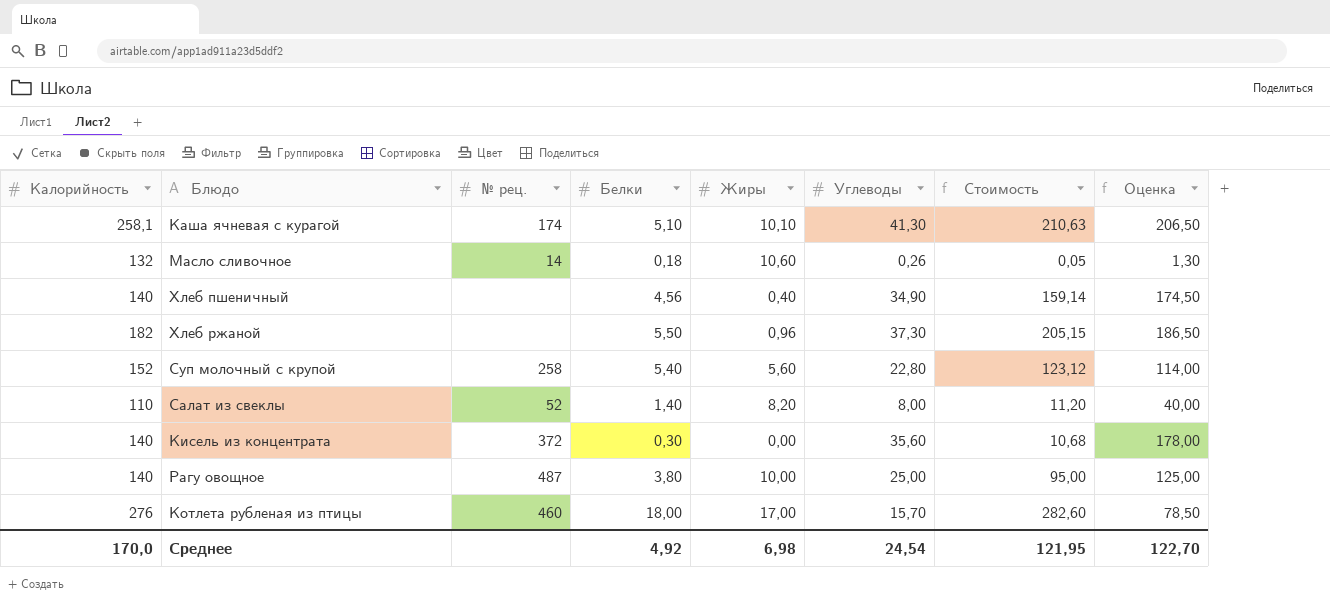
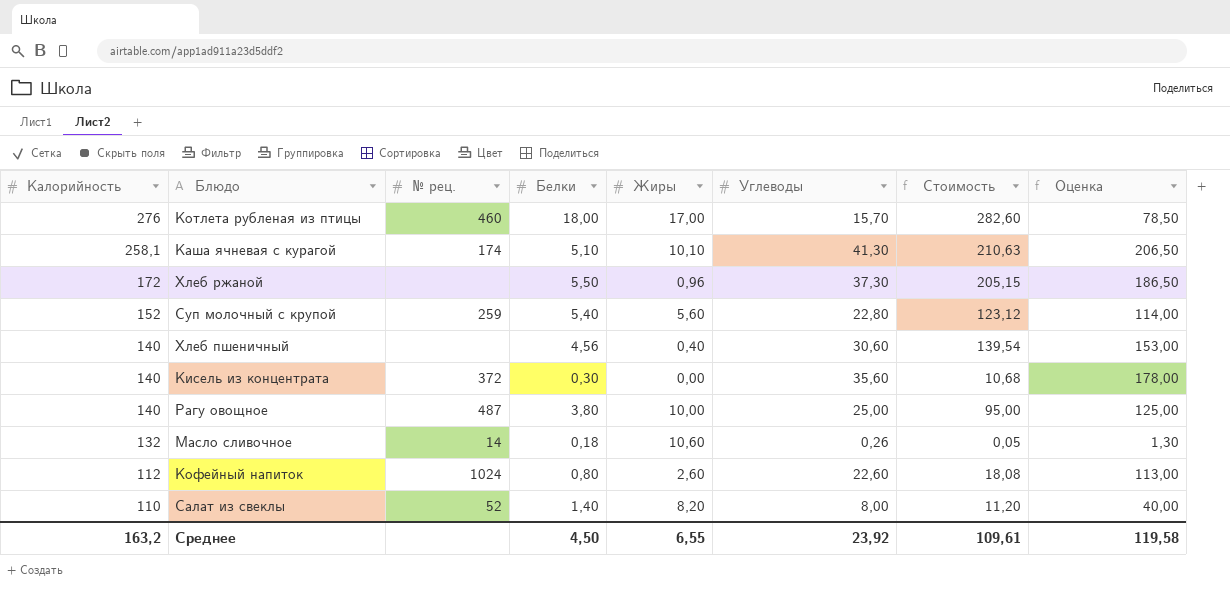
row order: none -> Калорийность descending
Хлеб ржаной | Калорийность: 182 -> 172
Суп молочный с крупой | № рец.: 258 -> 259
Хлеб пшеничный | Углеводы: 34,90 -> 30,60
Хлеб пшеничный | Стоимость: 159,14 -> 139,54
Хлеб пшеничный | Оценка: 174,50 -> 153,00
row Кофейный напиток: none -> 112 | 1024 | 0,80 | 2,60 | 22,60 | 18,08 | 113,00
Среднее | Калорийность: 170,0 -> 163,2
Среднее | Белки: 4,92 -> 4,50
Среднее | Жиры: 6,98 -> 6,55
Среднее | Углеводы: 24,54 -> 23,92
Среднее | Стоимость: 121,95 -> 109,61
Среднее | Оценка: 122,70 -> 119,58

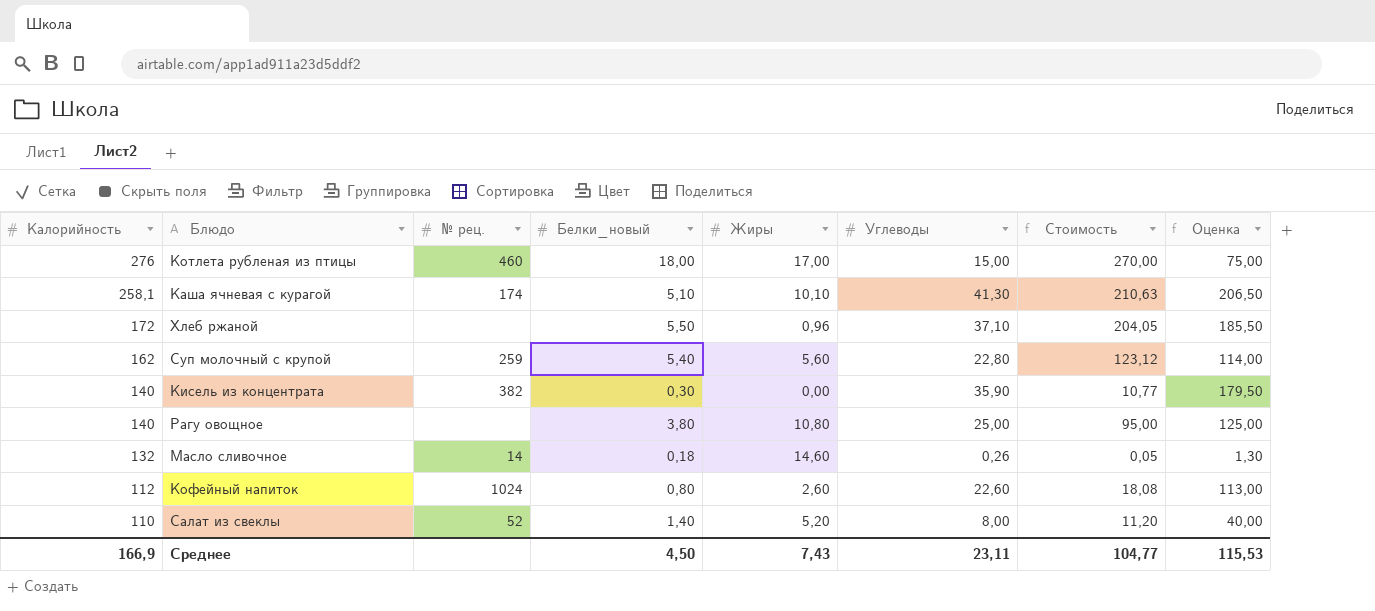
column name: Белки -> Белки_новый
row Хлеб пшеничный: 140 | none | 4,56 | 0,40 | 30,60 | 139,54 | 153,00 -> none
Котлета рубленая из птицы | Углеводы: 15,70 -> 15,00
Котлета рубленая из птицы | Стоимость: 282,60 -> 270,00
Котлета рубленая из птицы | Оценка: 78,50 -> 75,00
Хлеб ржаной | Углеводы: 37,30 -> 37,10
Хлеб ржаной | Стоимость: 205,15 -> 204,05
Хлеб ржаной | Оценка: 186,50 -> 185,50
Суп молочный с крупой | Калорийность: 152 -> 162
Кисель из концентрата | № рец.: 372 -> 382
Кисель из концентрата | Углеводы: 35,60 -> 35,90
Кисель из концентрата | Стоимость: 10,68 -> 10,77
Кисель из концентрата | Оценка: 178,00 -> 179,50
Рагу овощное | № рец.: 487 -> none
Рагу овощное | Жиры: 10,00 -> 10,80
Масло сливочное | Жиры: 10,60 -> 14,60
Салат из свеклы | Жиры: 8,20 -> 5,20
Среднее | Калорийность: 163,2 -> 166,9
Среднее | Жиры: 6,55 -> 7,43
Среднее | Углеводы: 23,92 -> 23,11
Среднее | Стоимость: 109,61 -> 104,77
Среднее | Оценка: 119,58 -> 115,53

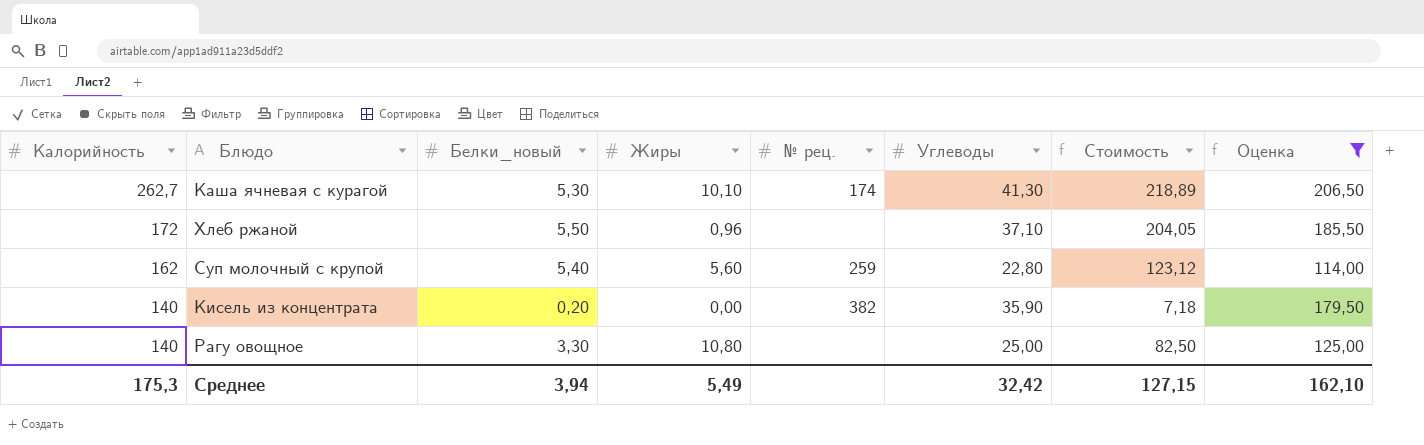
filter: none -> Оценка >= 114,00
column № рец. | position: 3 -> 5
Каша ячневая с курагой | Калорийность: 258,1 -> 262,7
Каша ячневая с курагой | Белки_новый: 5,10 -> 5,30
Каша ячневая с курагой | Стоимость: 210,63 -> 218,89
Кисель из концентрата | Белки_новый: 0,30 -> 0,20
Кисель из концентрата | Стоимость: 10,77 -> 7,18
Рагу овощное | Белки_новый: 3,80 -> 3,30
Рагу овощное | Стоимость: 95,00 -> 82,50
Среднее | Калорийность: 166,9 -> 175,3
Среднее | Белки_новый: 4,50 -> 3,94
Среднее | Жиры: 7,43 -> 5,49
Среднее | Углеводы: 23,11 -> 32,42
Среднее | Стоимость: 104,77 -> 127,15
Среднее | Оценка: 115,53 -> 162,10

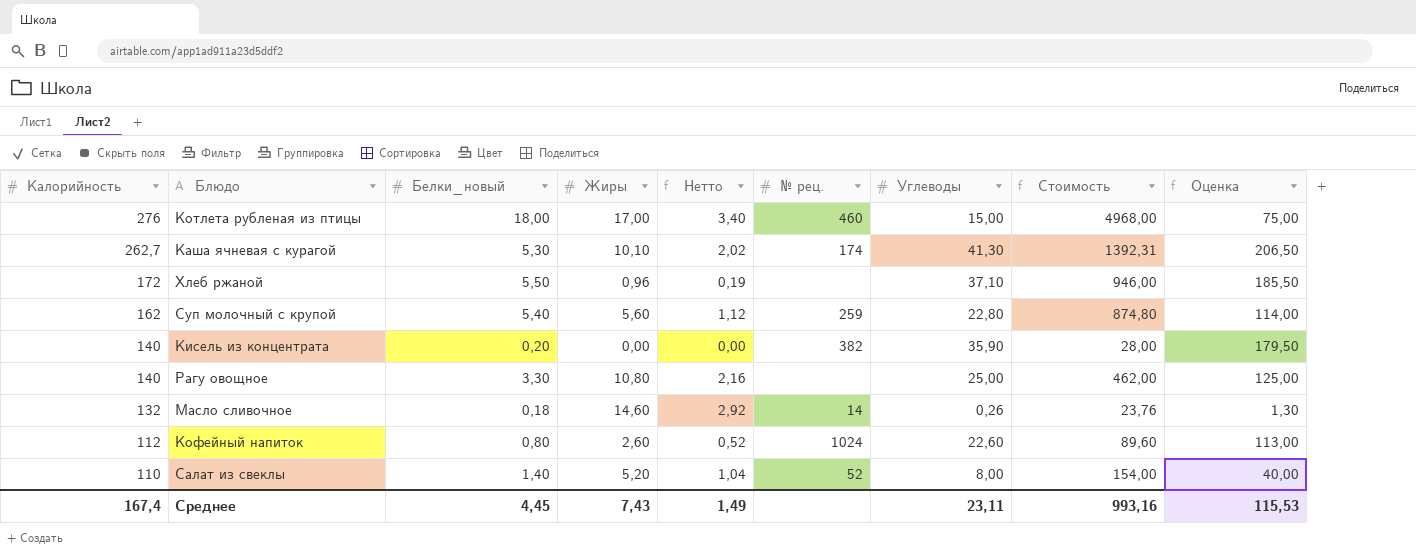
filter: Оценка >= 114,00 -> none
column Нетто | formula: none -> [Жиры] * 0,2
column Стоимость | formula: [Белки_новый] * [Углеводы] -> [Калорийность] * [Белки_новый]
Среднее | Калорийность: 175,3 -> 167,4
Среднее | Белки_новый: 3,94 -> 4,45
Среднее | Жиры: 5,49 -> 7,43
Среднее | Углеводы: 32,42 -> 23,11
Среднее | Стоимость: 127,15 -> 993,16
Среднее | Оценка: 162,10 -> 115,53

